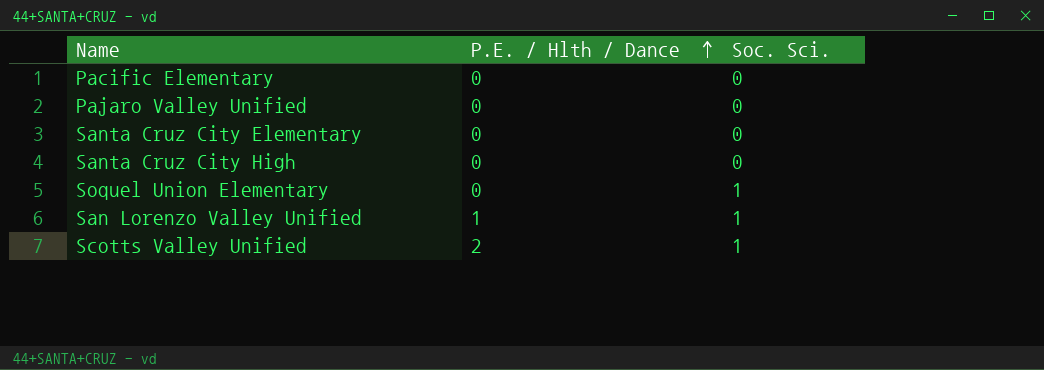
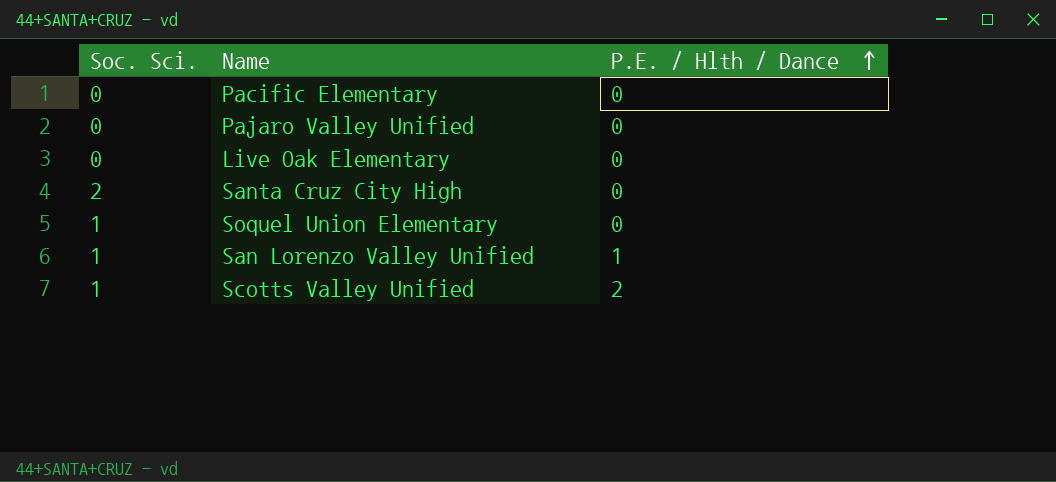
column Soc. Sci. | position: 3 -> 1
row Santa Cruz City Elementary: 0 | 0 -> none
row Live Oak Elementary: none -> 0 | 0
Santa Cruz City High | Soc. Sci.: 0 -> 2

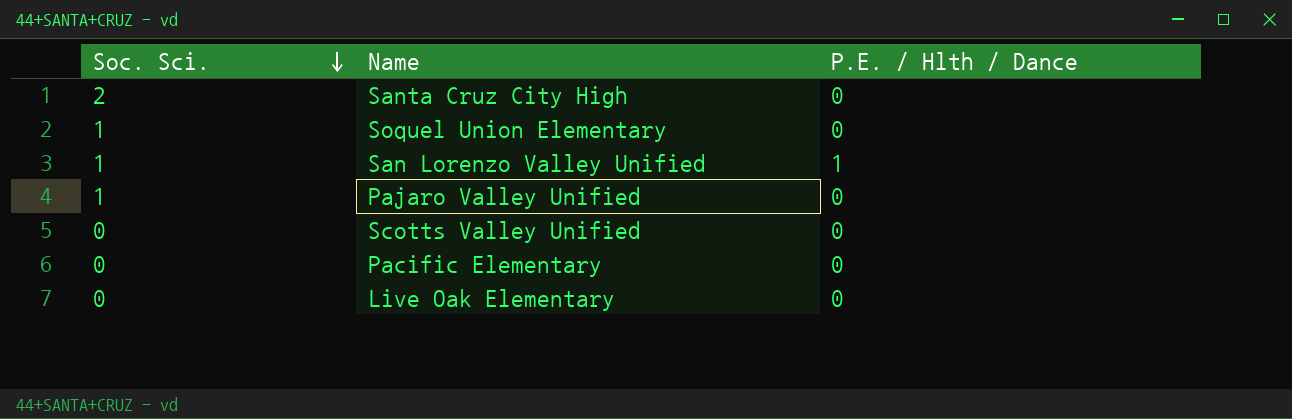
row order: P.E. / Hlth / Dance ascending -> Soc. Sci. descending
Pajaro Valley Unified | Soc. Sci.: 0 -> 1
Scotts Valley Unified | Soc. Sci.: 1 -> 0
Scotts Valley Unified | P.E. / Hlth / Dance: 2 -> 0

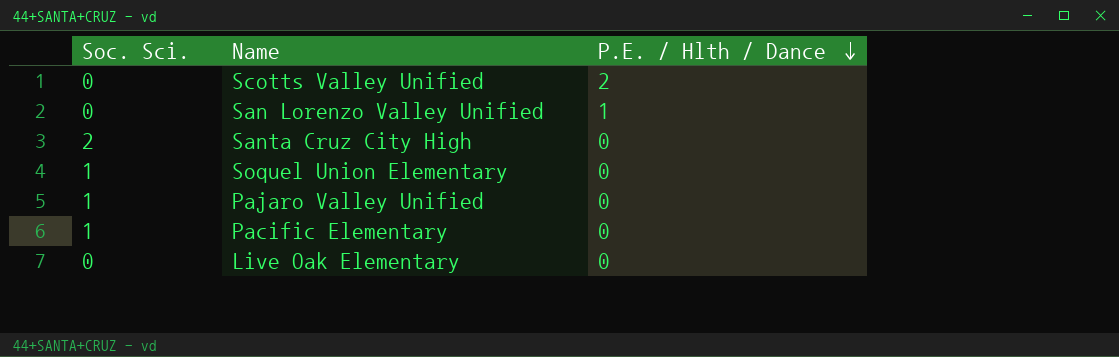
row order: Soc. Sci. descending -> P.E. / Hlth / Dance descending
Scotts Valley Unified | P.E. / Hlth / Dance: 0 -> 2
San Lorenzo Valley Unified | Soc. Sci.: 1 -> 0
Pacific Elementary | Soc. Sci.: 0 -> 1

